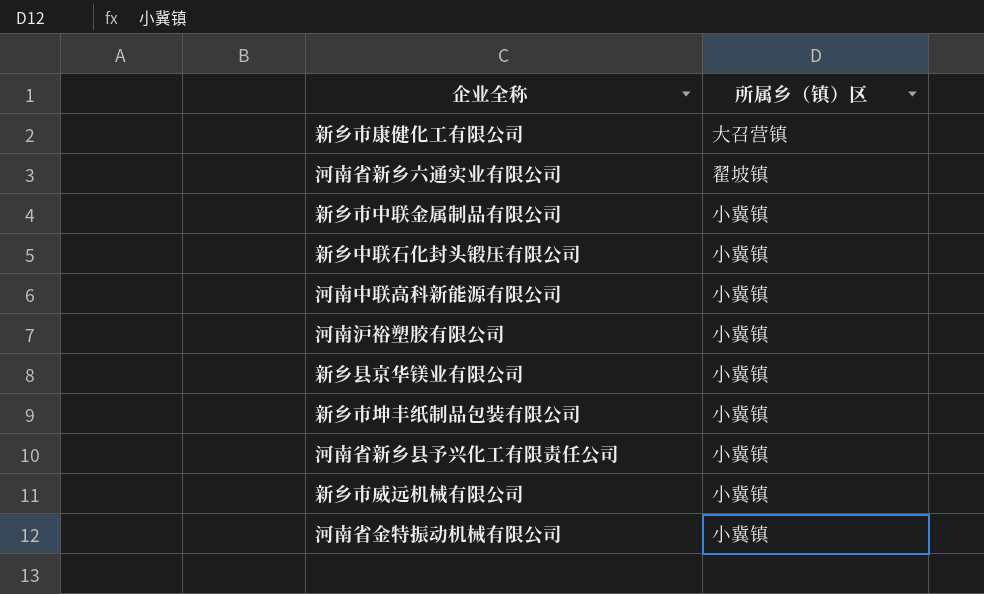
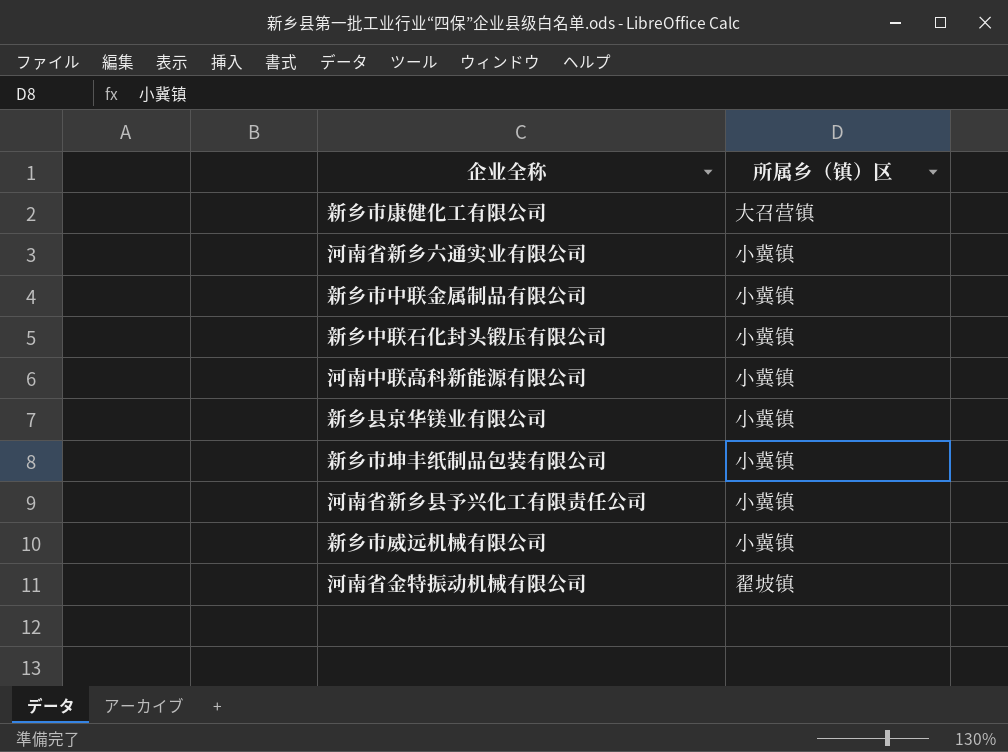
row 河南沪裕塑胶有限公司: 小冀镇 -> none
河南省新乡六通实业有限公司 | 所属乡（镇）区: 翟坡镇 -> 小冀镇
河南省金特振动机械有限公司 | 所属乡（镇）区: 小冀镇 -> 翟坡镇

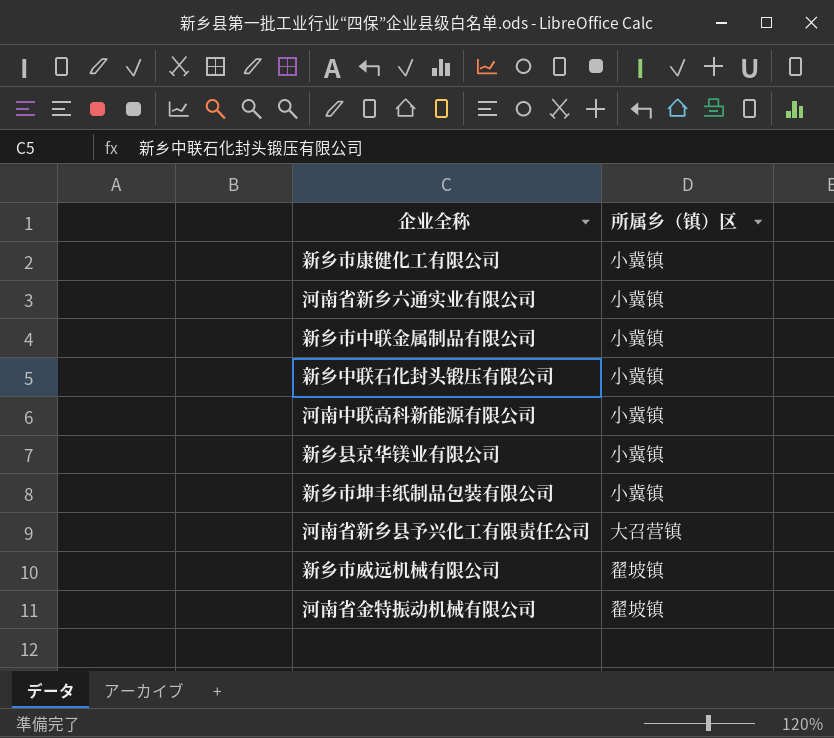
新乡市康健化工有限公司 | 所属乡（镇）区: 大召营镇 -> 小冀镇
河南省新乡县予兴化工有限责任公司 | 所属乡（镇）区: 小冀镇 -> 大召营镇
新乡市威远机械有限公司 | 所属乡（镇）区: 小冀镇 -> 翟坡镇

